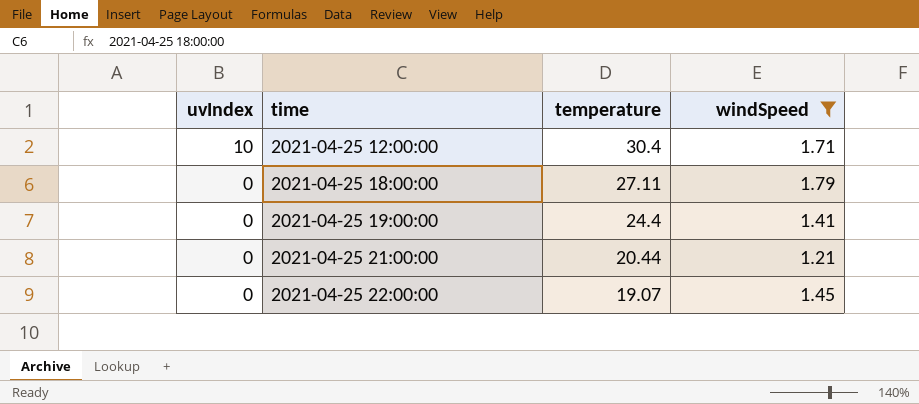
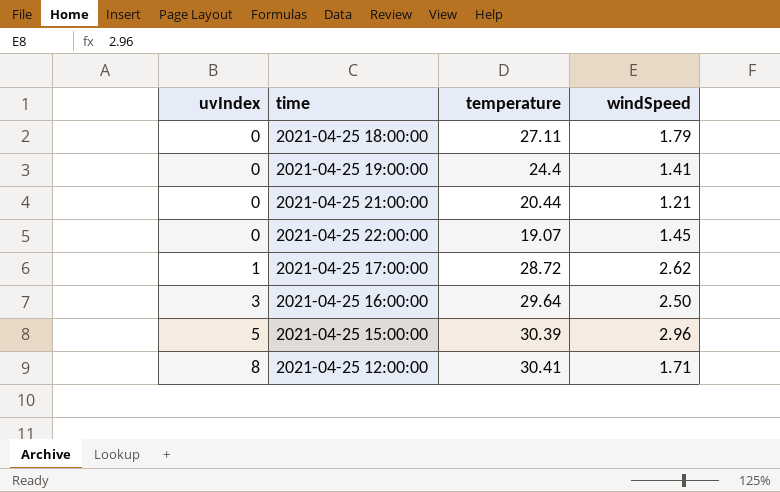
filter: windSpeed <= 1.79 -> none
row order: uvIndex descending -> uvIndex ascending
2021-04-25 12:00:00 | uvIndex: 10 -> 8
2021-04-25 12:00:00 | temperature: 30.4 -> 30.41

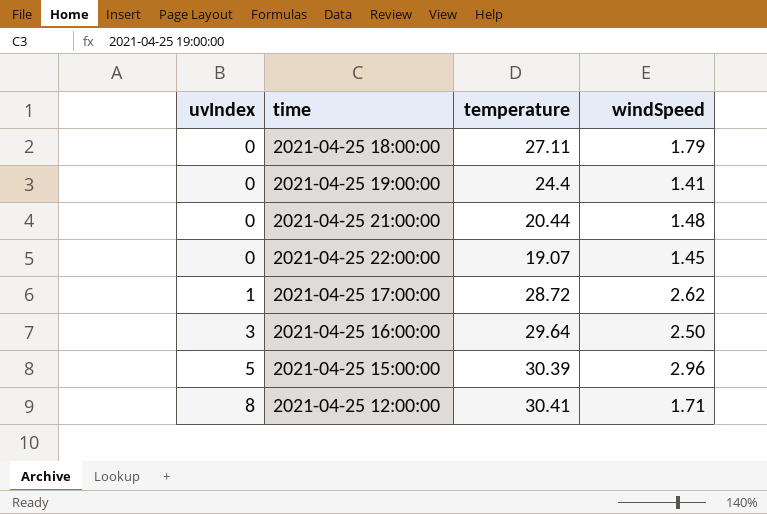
2021-04-25 21:00:00 | windSpeed: 1.21 -> 1.48

